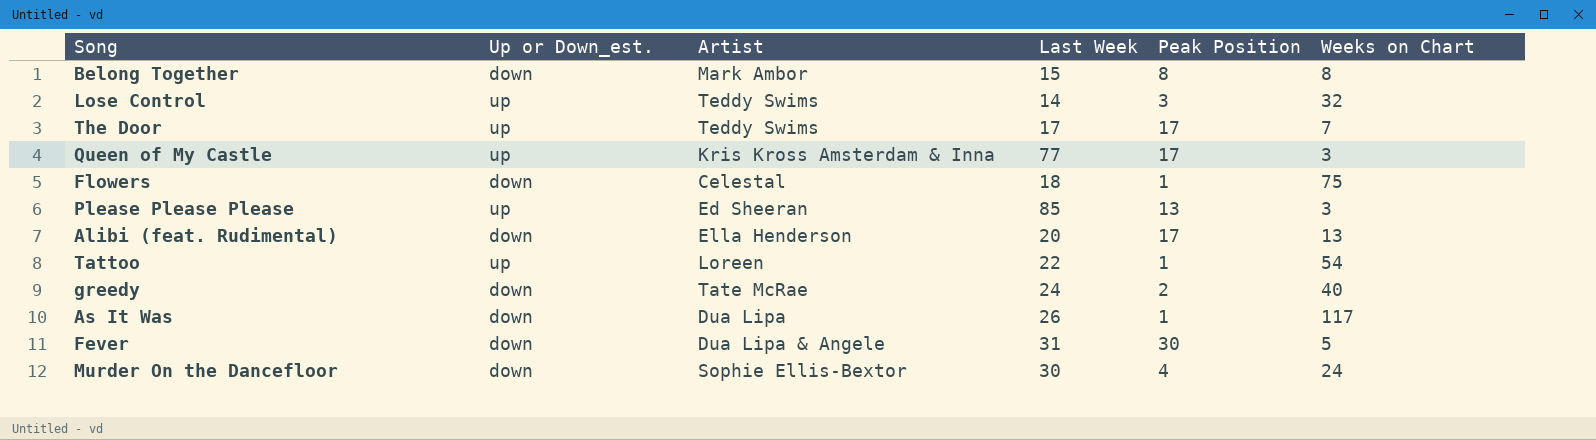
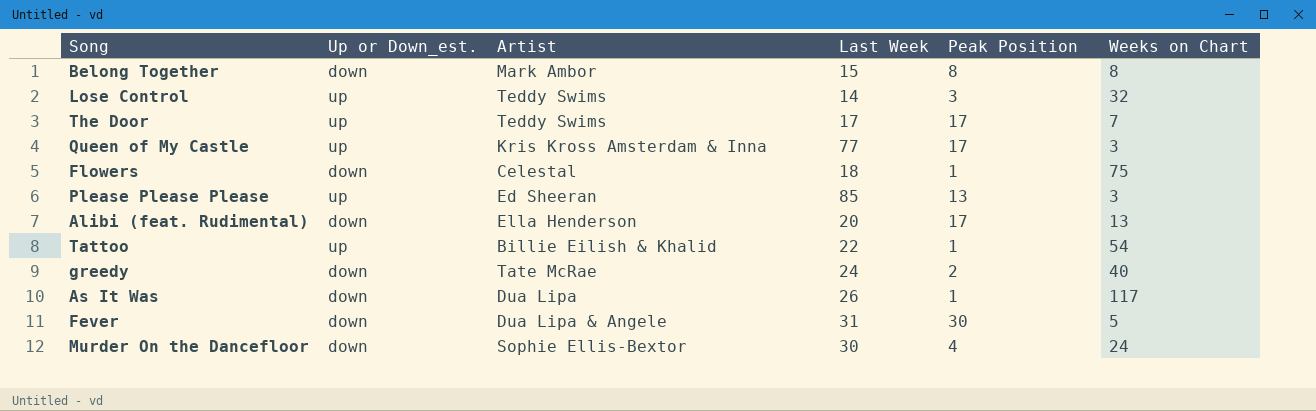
Tattoo | Artist: Loreen -> Billie Eilish & Khalid

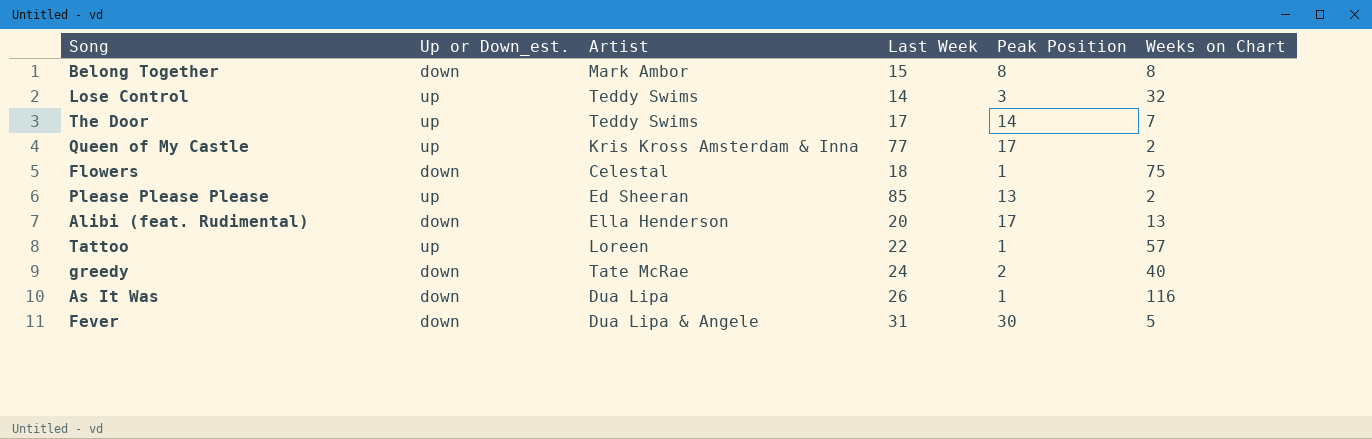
row Murder On the Dancefloor: down | Sophie Ellis-Bextor | 30 | 4 | 24 -> none
The Door | Peak Position: 17 -> 14
Queen of My Castle | Weeks on Chart: 3 -> 2
Please Please Please | Weeks on Chart: 3 -> 2
Tattoo | Artist: Billie Eilish & Khalid -> Loreen
Tattoo | Weeks on Chart: 54 -> 57
As It Was | Weeks on Chart: 117 -> 116

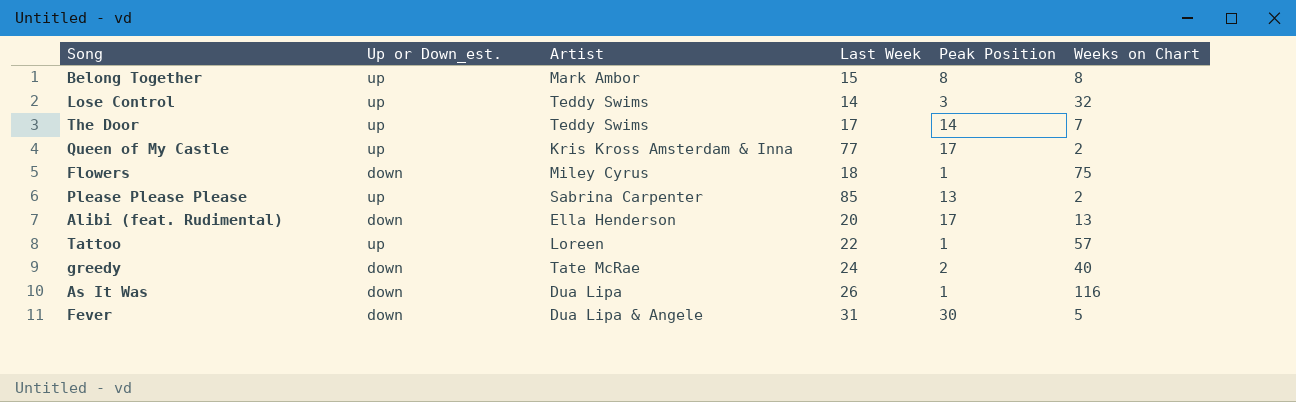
Belong Together | Up or Down_est.: down -> up
Flowers | Artist: Celestal -> Miley Cyrus
Please Please Please | Artist: Ed Sheeran -> Sabrina Carpenter

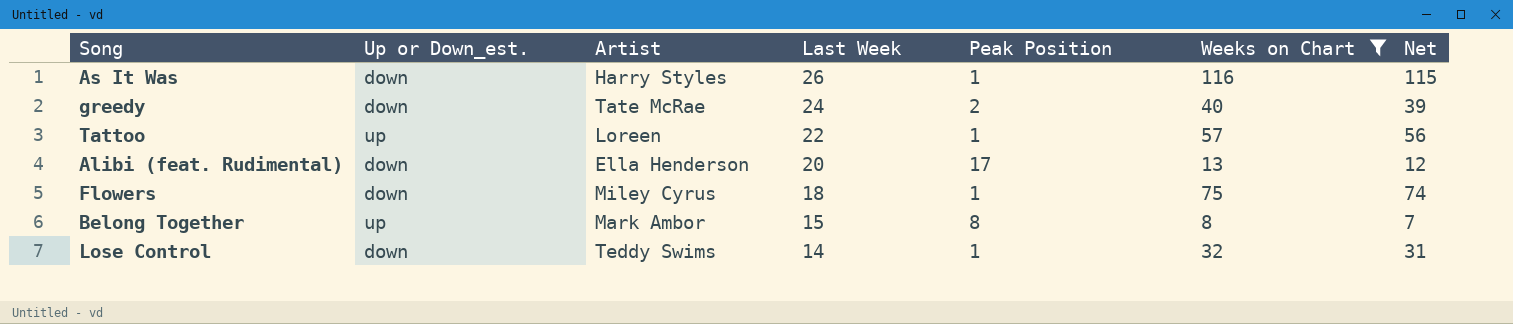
filter: none -> Weeks on Chart >= 8
row order: none -> Last Week descending
column Net | formula: none -> [Weeks on Chart] - 1
As It Was | Artist: Dua Lipa -> Harry Styles
Lose Control | Up or Down_est.: up -> down
Lose Control | Peak Position: 3 -> 1

